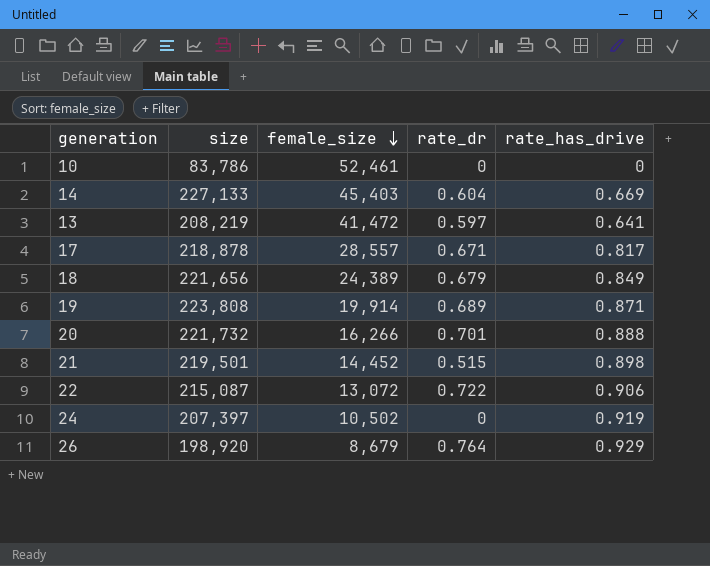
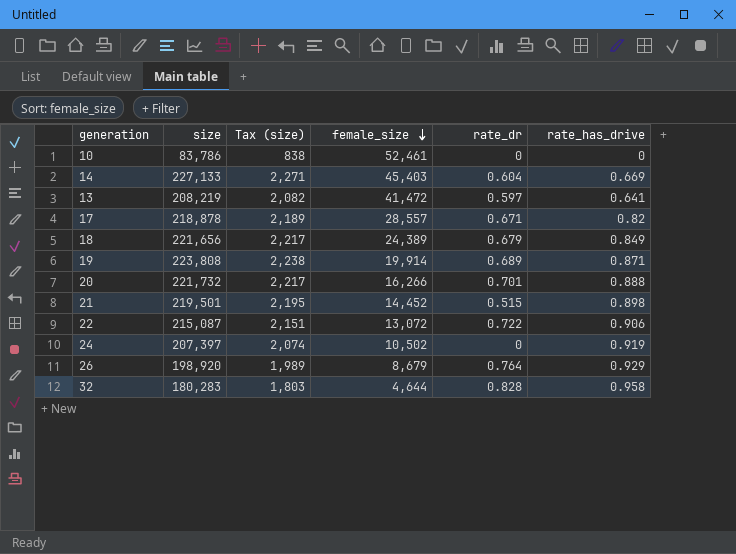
column Tax (size) | formula: none -> [size] * 0.01
17 | rate_has_drive: 0.817 -> 0.82
row 32: none -> 180,283 | 1,803 | 4,644 | 0.828 | 0.958

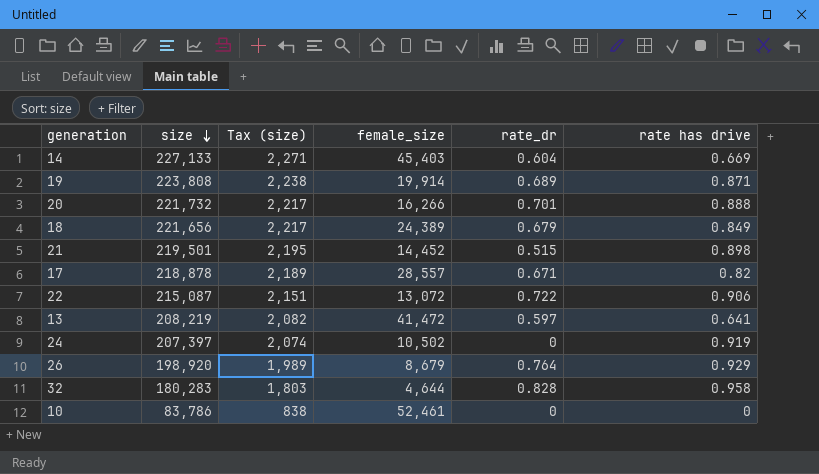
row order: female_size descending -> size descending
column name: rate_has_drive -> rate has drive

